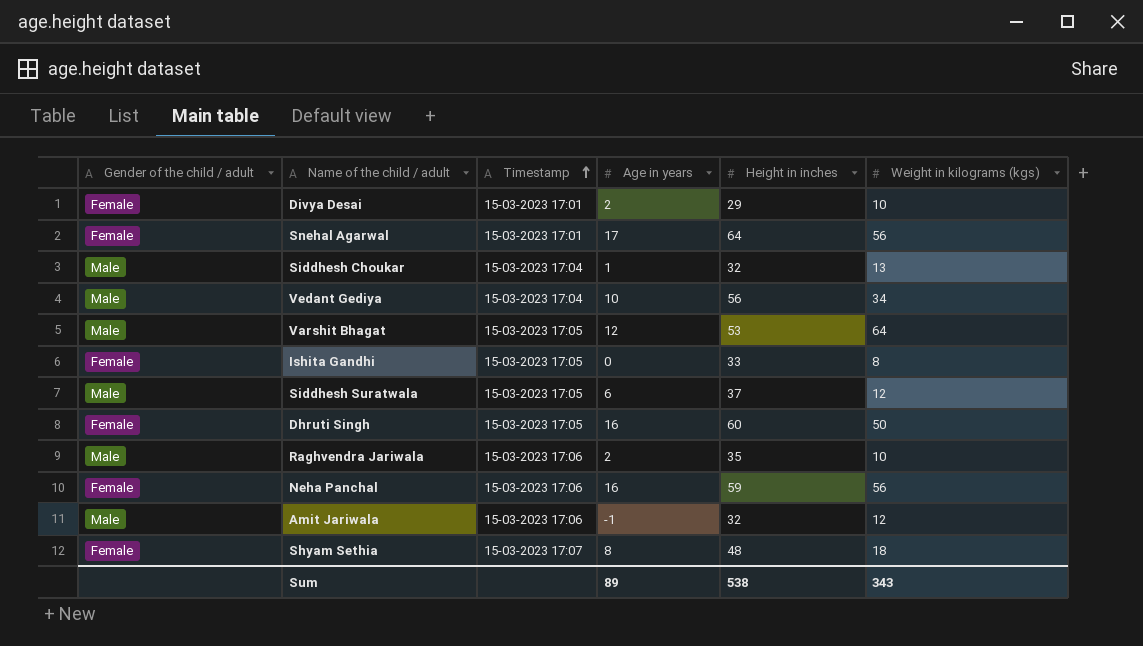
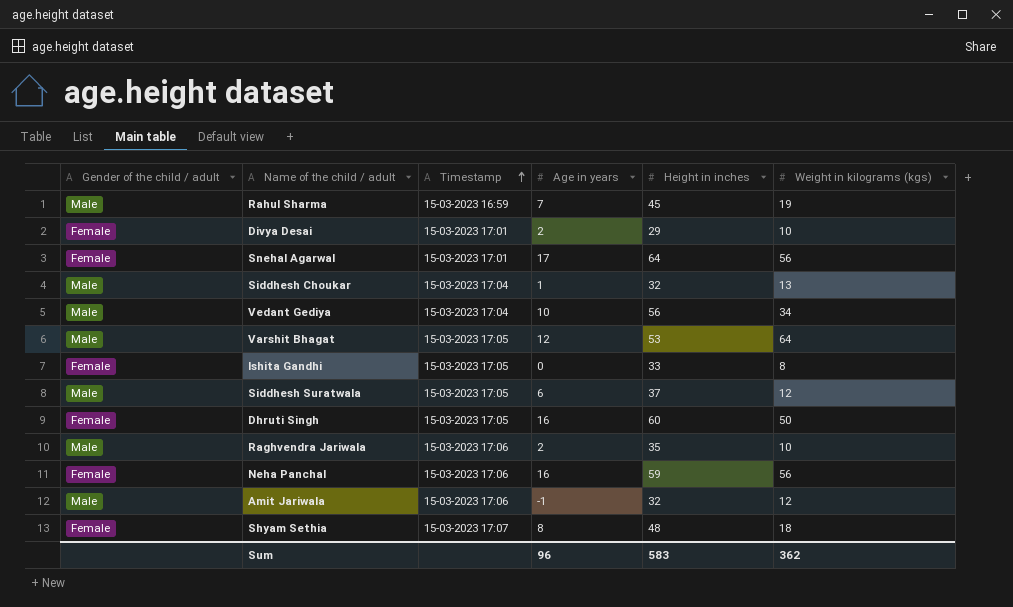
row Rahul Sharma: none -> Male | 15-03-2023 16:59 | 7 | 45 | 19
Sum | Age in years: 89 -> 96
Sum | Height in inches: 538 -> 583
Sum | Weight in kilograms (kgs): 343 -> 362

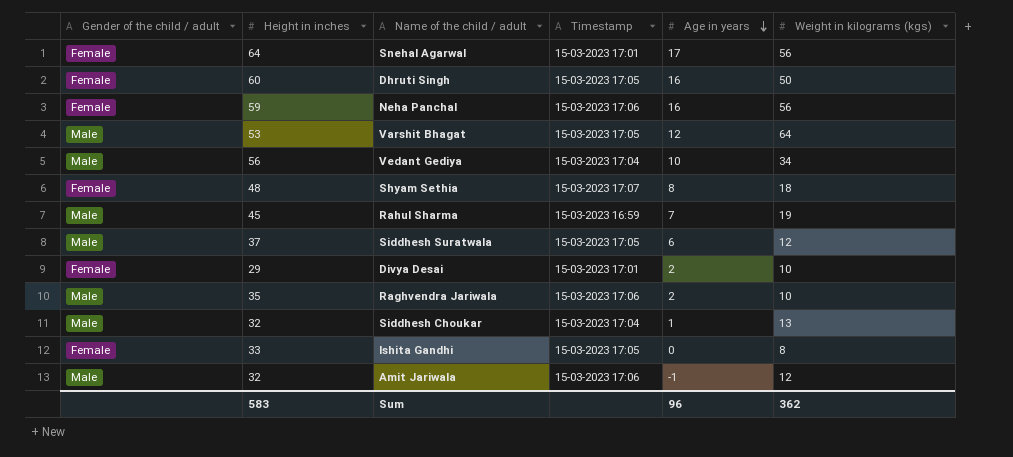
row order: Timestamp ascending -> Age in years descending
column Height in inches | position: 5 -> 2

